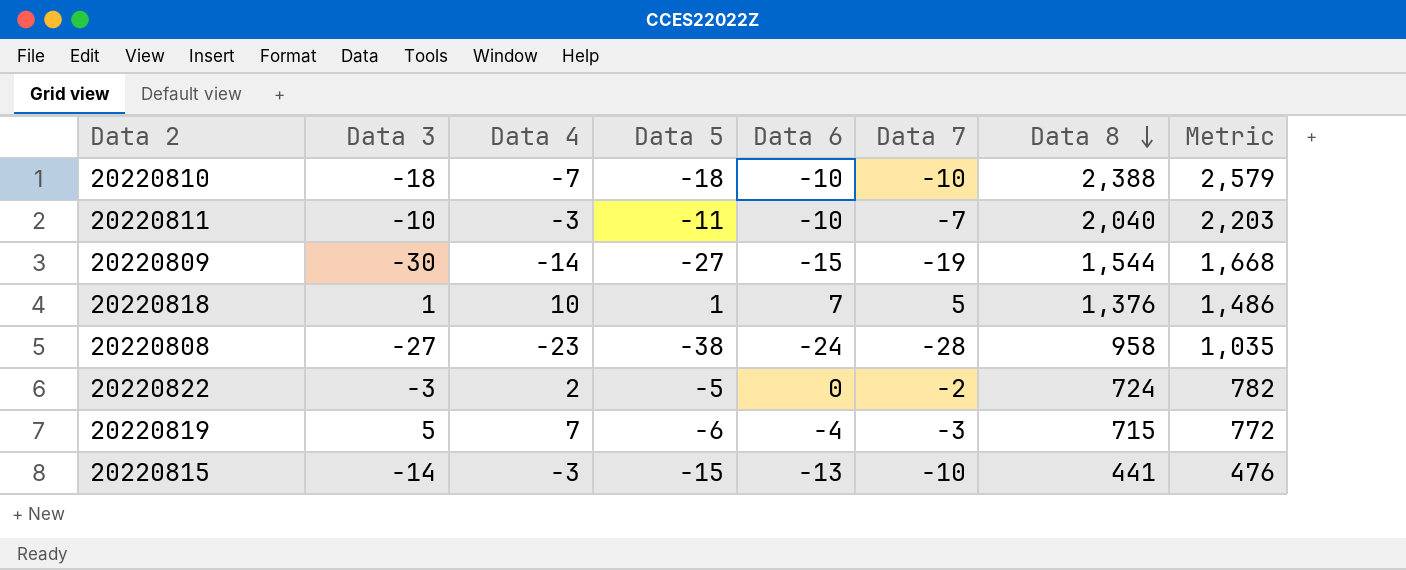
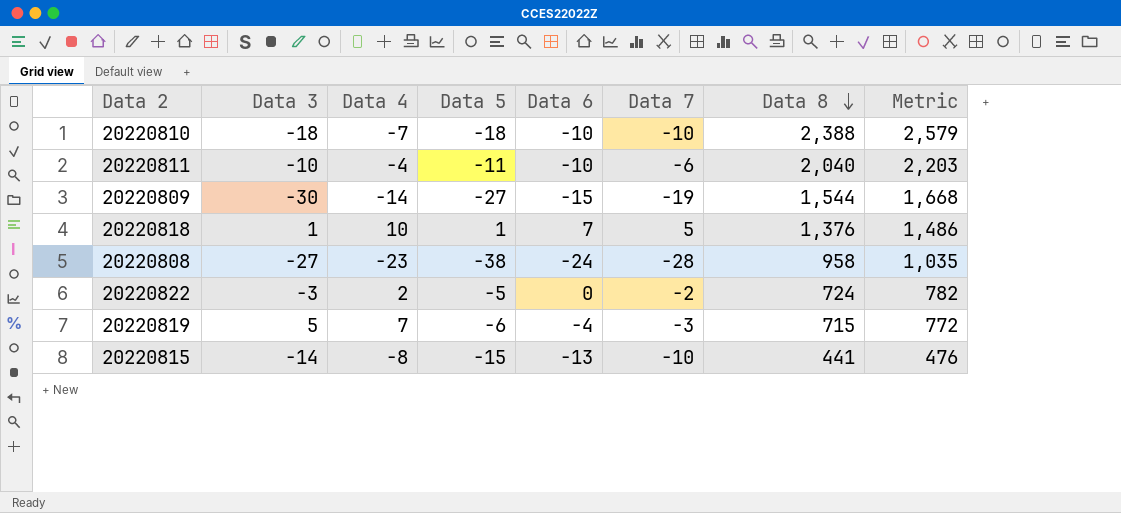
20220811 | Data 4: -3 -> -4
20220811 | Data 7: -7 -> -6
20220815 | Data 4: -3 -> -8

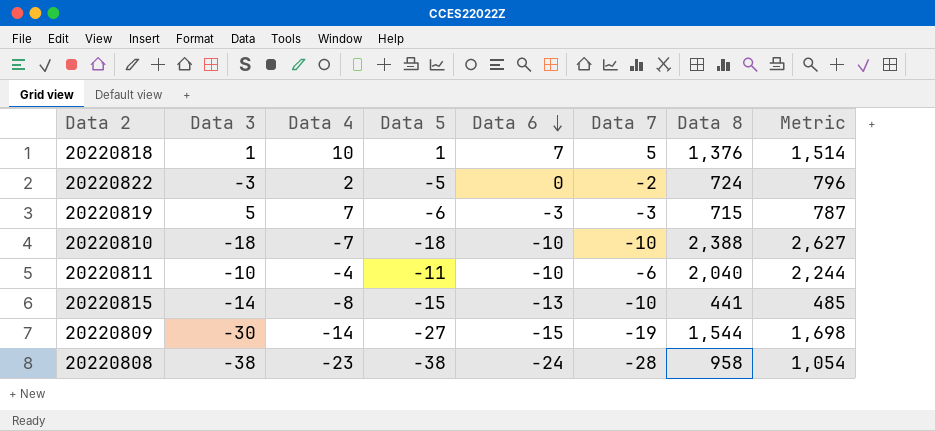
row order: Data 8 descending -> Data 6 descending
column Metric | formula: [Data 8] * 1.08 -> [Data 8] * 1.1
20220819 | Data 6: -4 -> -3
20220808 | Data 3: -27 -> -38

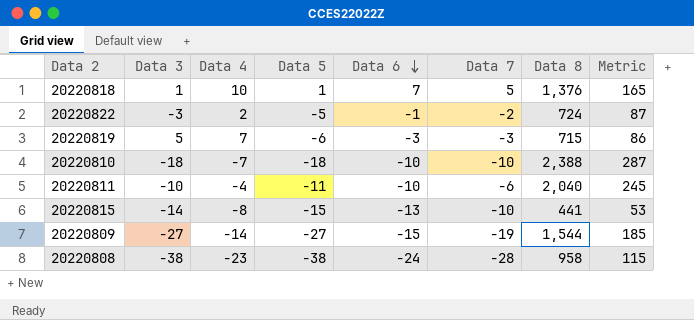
column Metric | formula: [Data 8] * 1.1 -> [Data 8] * 0.12
20220822 | Data 6: 0 -> -1
20220809 | Data 3: -30 -> -27

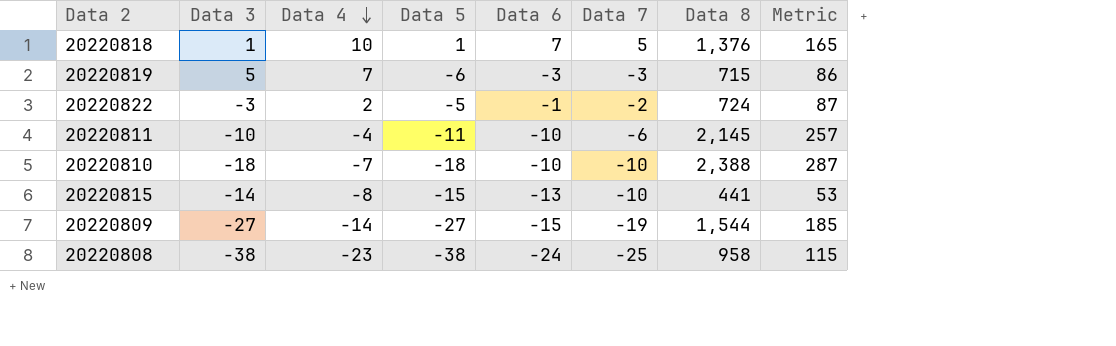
row order: Data 6 descending -> Data 4 descending
20220811 | Data 8: 2,040 -> 2,145
20220811 | Metric: 245 -> 257
20220808 | Data 7: -28 -> -25

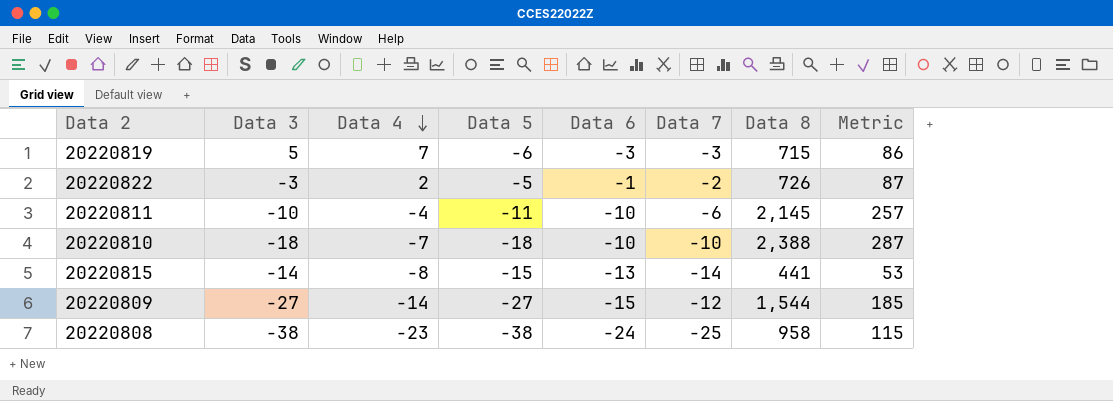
row 20220818: 1 | 10 | 1 | 7 | 5 | 1,376 | 165 -> none
20220822 | Data 8: 724 -> 726
20220815 | Data 7: -10 -> -14
20220809 | Data 7: -19 -> -12

